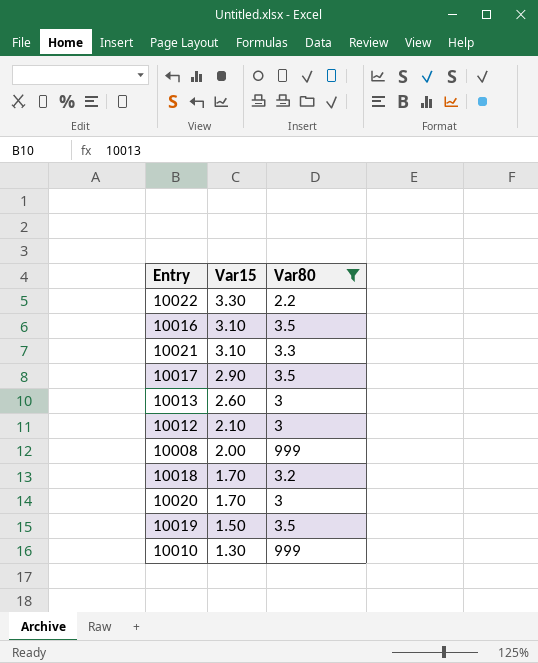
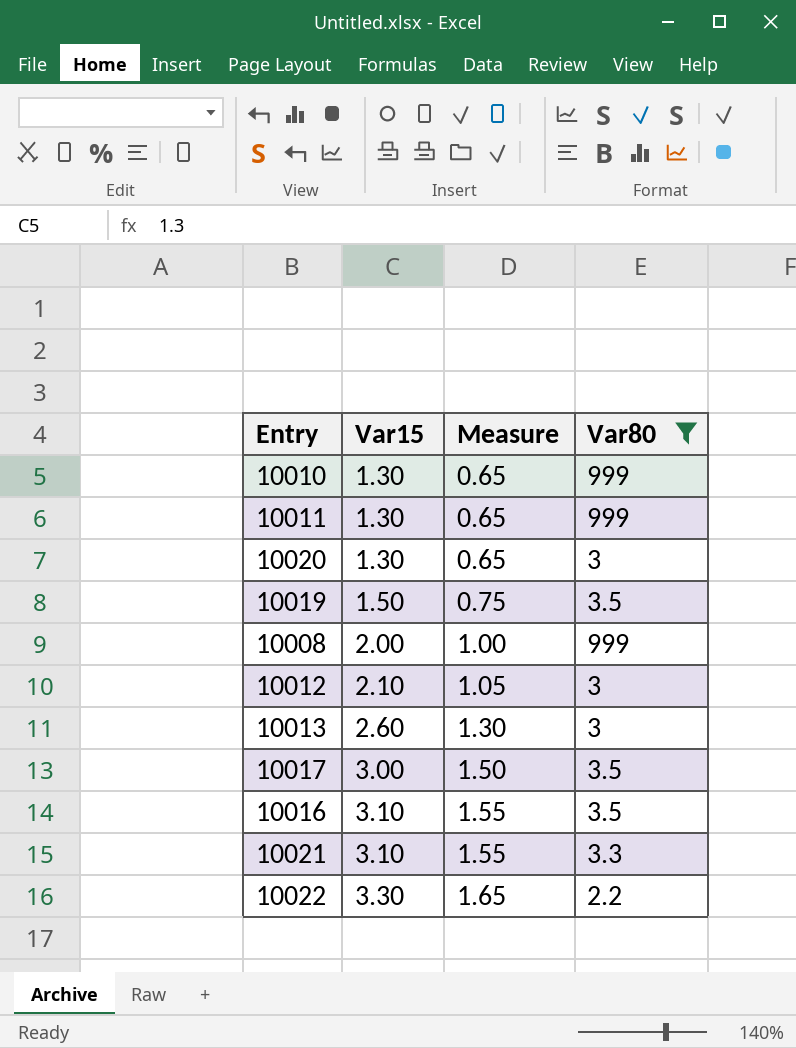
row order: Var15 descending -> Var15 ascending
column Measure | formula: none -> [Var15] * 0.5
row 10018: 1.70 | 3.2 -> none
row 10011: none -> 1.30 | 0.65 | 999
10020 | Var15: 1.70 -> 1.30
10017 | Var15: 2.90 -> 3.00

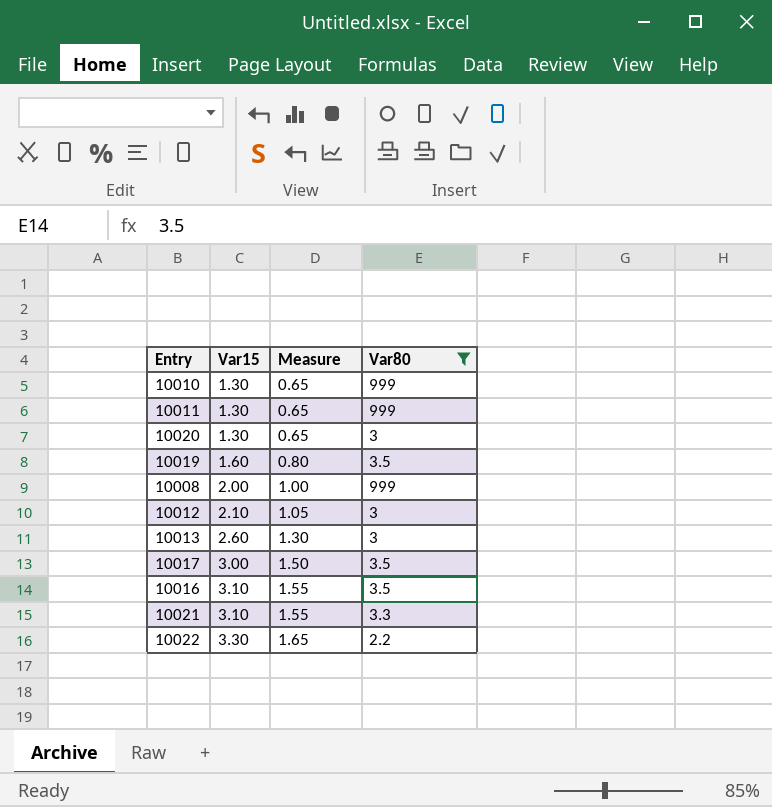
10019 | Var15: 1.50 -> 1.60
10019 | Measure: 0.75 -> 0.80

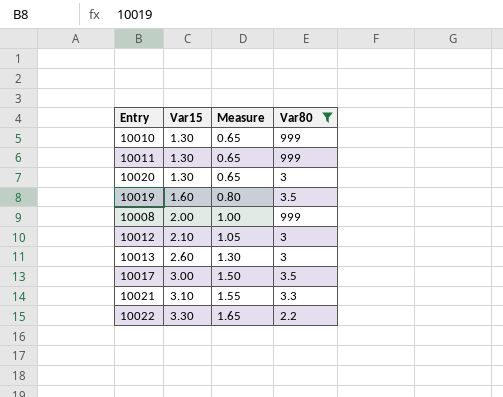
row 10016: 3.10 | 1.55 | 3.5 -> none

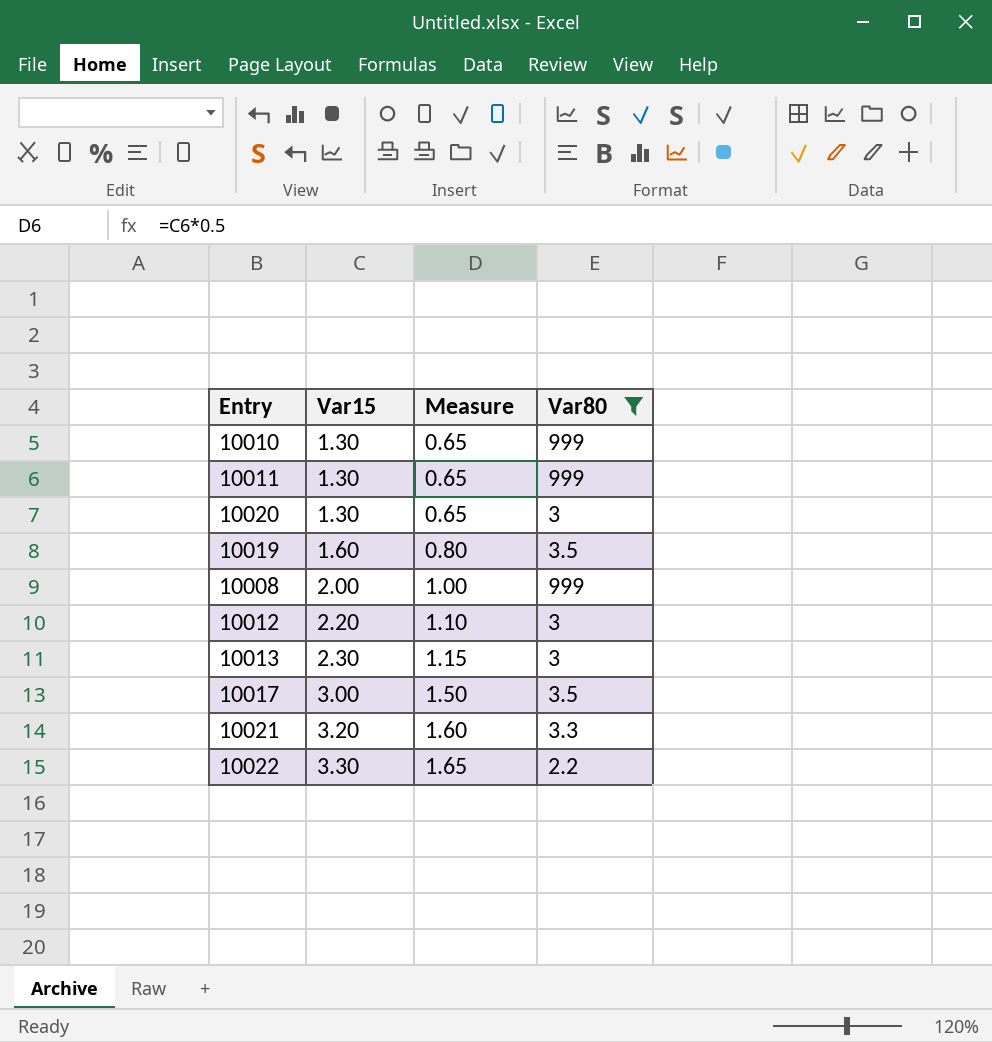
10012 | Var15: 2.10 -> 2.20
10012 | Measure: 1.05 -> 1.10
10013 | Var15: 2.60 -> 2.30
10013 | Measure: 1.30 -> 1.15
10021 | Var15: 3.10 -> 3.20
10021 | Measure: 1.55 -> 1.60

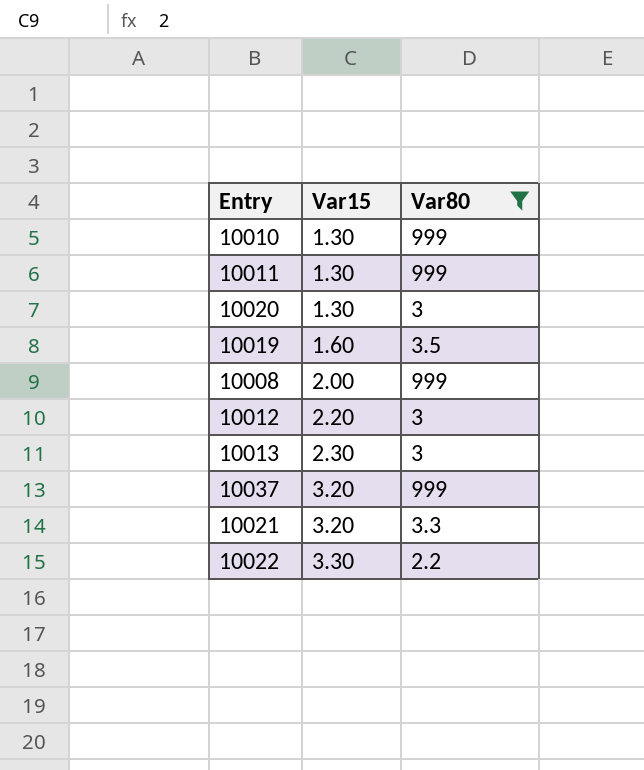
column Measure | formula: [Var15] * 0.5 -> none
row 10017: 3.00 | 1.50 | 3.5 -> none
row 10037: none -> 3.20 | 999

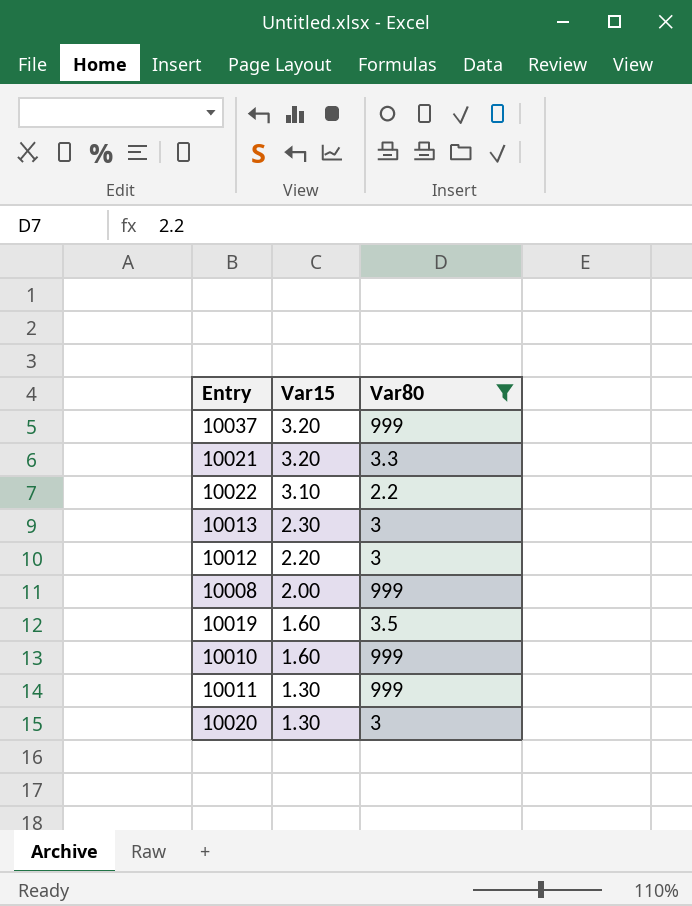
row order: Var15 ascending -> Var15 descending
10022 | Var15: 3.30 -> 3.10
10010 | Var15: 1.30 -> 1.60

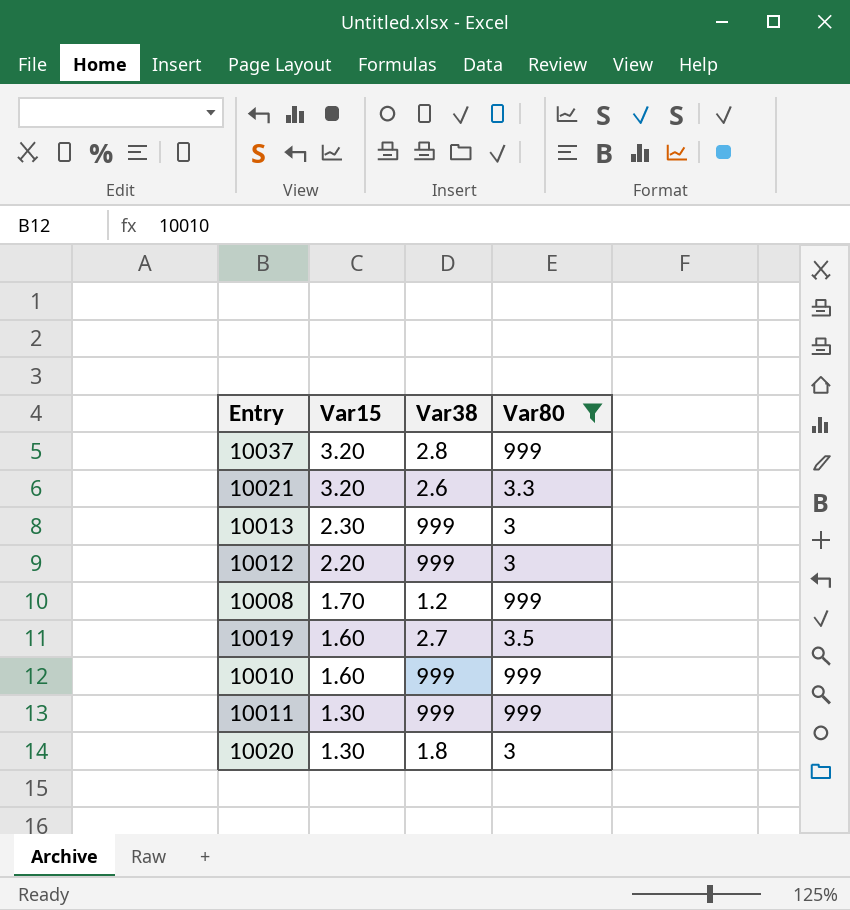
column Var38 | position: none -> 3
row 10022: 3.10 | 2.2 -> none
10008 | Var15: 2.00 -> 1.70

